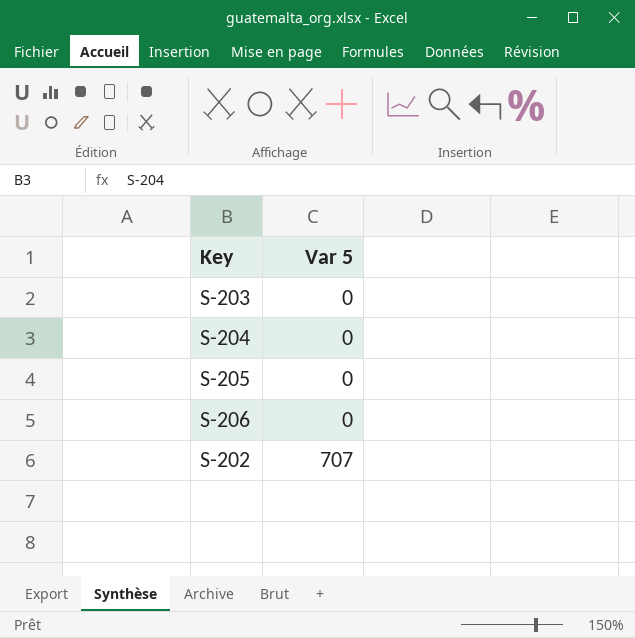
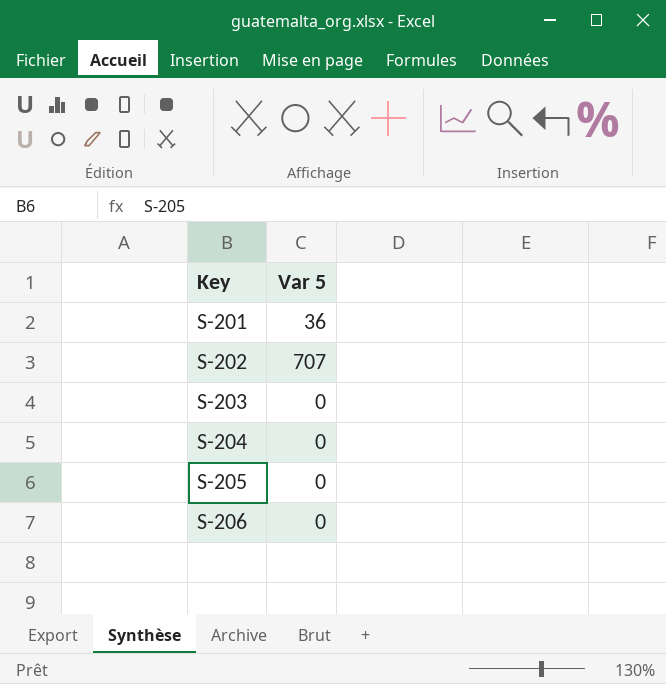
row order: Var 5 ascending -> Key ascending
row S-201: none -> 36

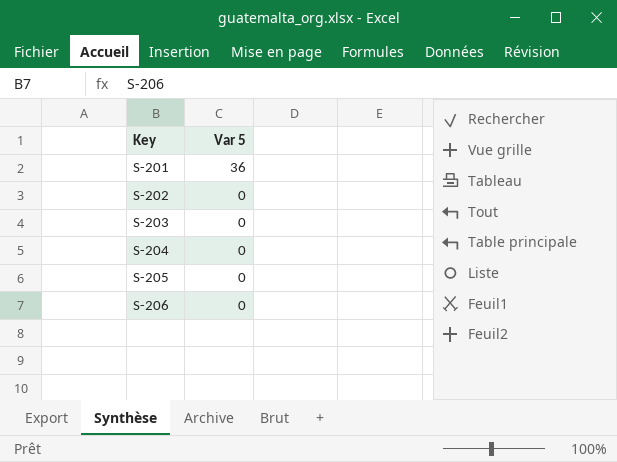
S-202 | Var 5: 707 -> 0

